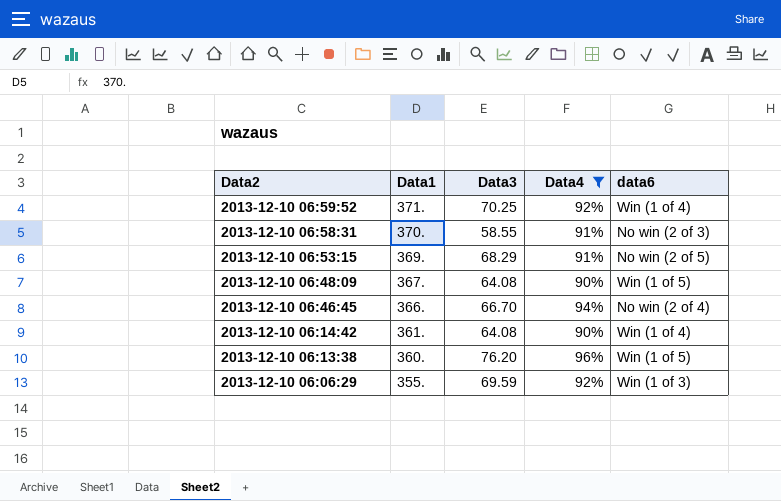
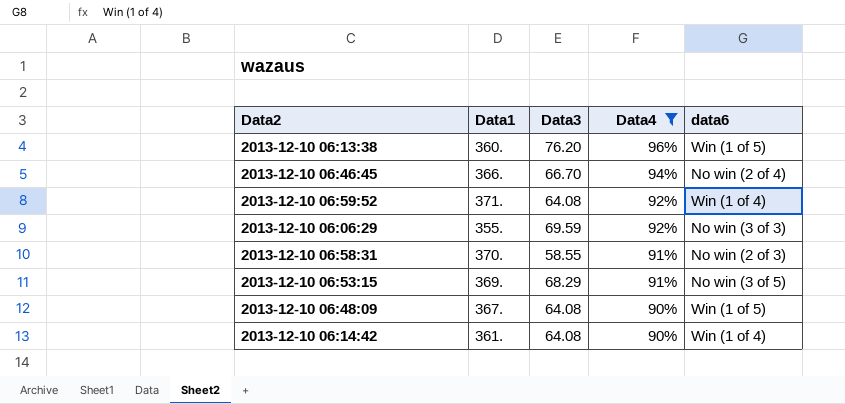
row order: Data2 descending -> Data4 descending
2013-12-10 06:59:52 | Data3: 70.25 -> 64.08
2013-12-10 06:06:29 | data6: Win (1 of 3) -> No win (3 of 3)
2013-12-10 06:53:15 | data6: No win (2 of 5) -> No win (3 of 5)

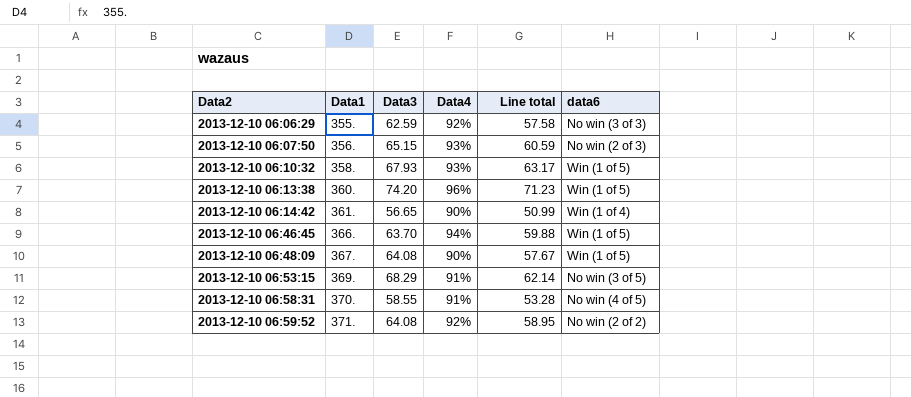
filter: Data4 != 93% -> none
row order: Data4 descending -> Data2 ascending
column Line total | formula: none -> [Data3] * [Data4]
2013-12-10 06:06:29 | Data3: 69.59 -> 62.59
2013-12-10 06:13:38 | Data3: 76.20 -> 74.20
2013-12-10 06:14:42 | Data3: 64.08 -> 56.65
2013-12-10 06:46:45 | Data3: 66.70 -> 63.70
2013-12-10 06:46:45 | data6: No win (2 of 4) -> Win (1 of 5)
2013-12-10 06:58:31 | data6: No win (2 of 3) -> No win (4 of 5)
2013-12-10 06:59:52 | data6: Win (1 of 4) -> No win (2 of 2)

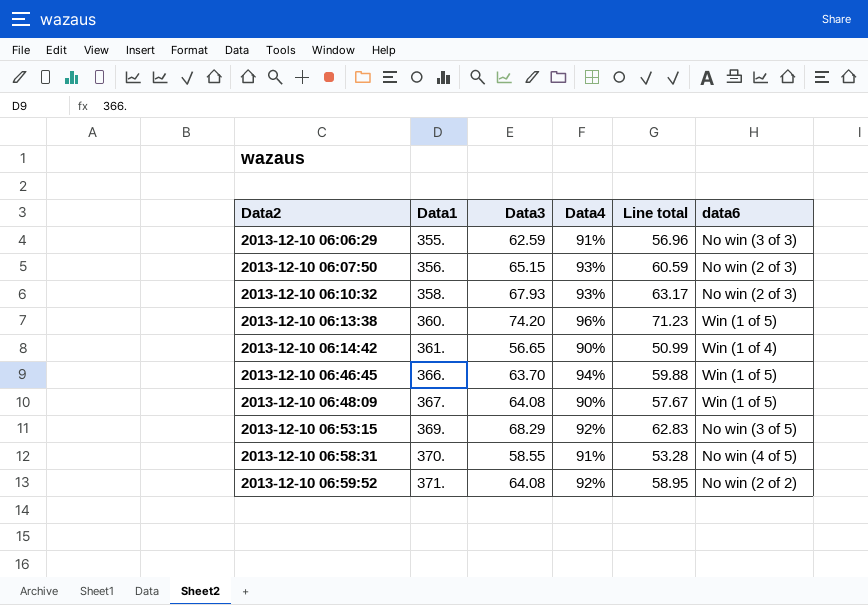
2013-12-10 06:06:29 | Data4: 92% -> 91%
2013-12-10 06:06:29 | Line total: 57.58 -> 56.96
2013-12-10 06:10:32 | data6: Win (1 of 5) -> No win (2 of 3)
2013-12-10 06:53:15 | Data4: 91% -> 92%
2013-12-10 06:53:15 | Line total: 62.14 -> 62.83

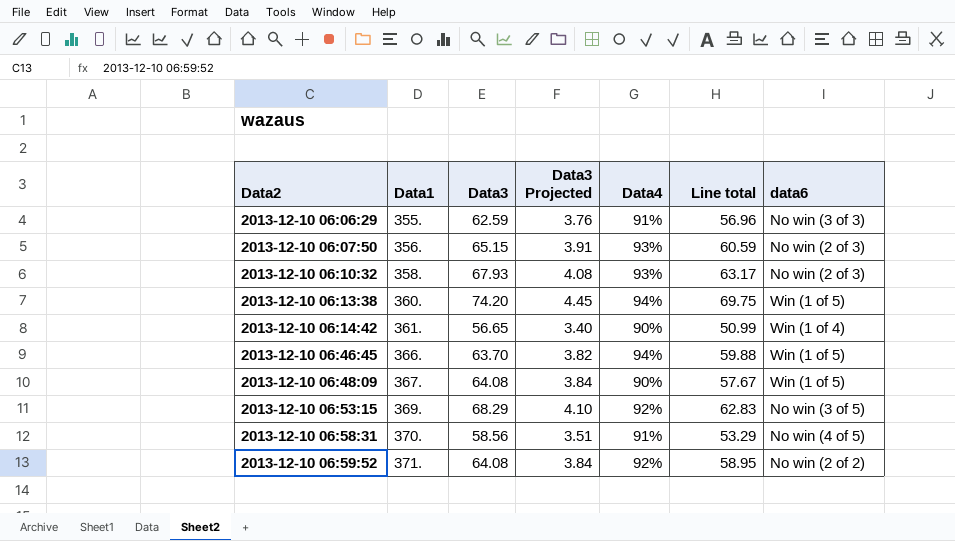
column Data3 Projected | formula: none -> [Data3] * 0.06
2013-12-10 06:13:38 | Data4: 96% -> 94%
2013-12-10 06:13:38 | Line total: 71.23 -> 69.75
2013-12-10 06:58:31 | Data3: 58.55 -> 58.56
2013-12-10 06:58:31 | Line total: 53.28 -> 53.29

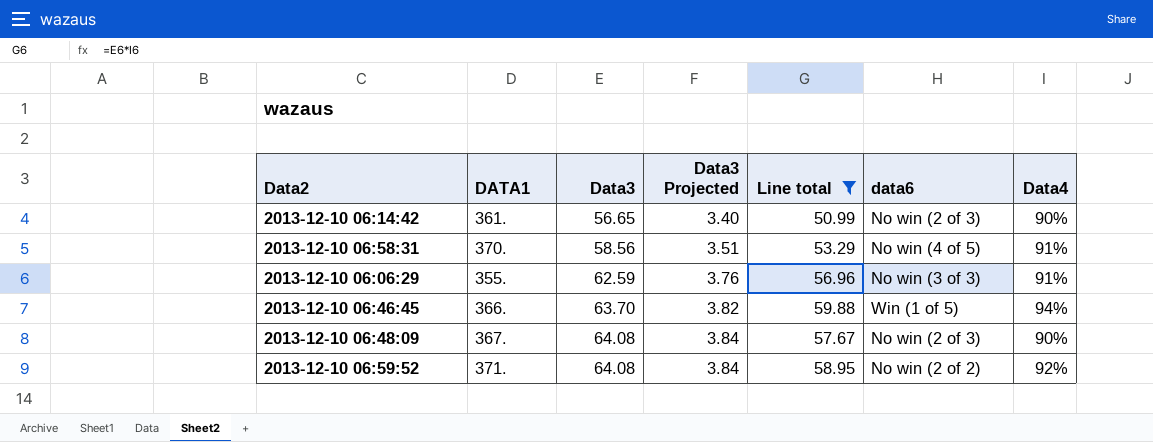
filter: none -> Line total <= 59.88
row order: Data2 ascending -> Data3 ascending
column name: Data1 -> DATA1
column Data4 | position: 5 -> 7
2013-12-10 06:14:42 | data6: Win (1 of 4) -> No win (2 of 3)
2013-12-10 06:48:09 | data6: Win (1 of 5) -> No win (2 of 3)

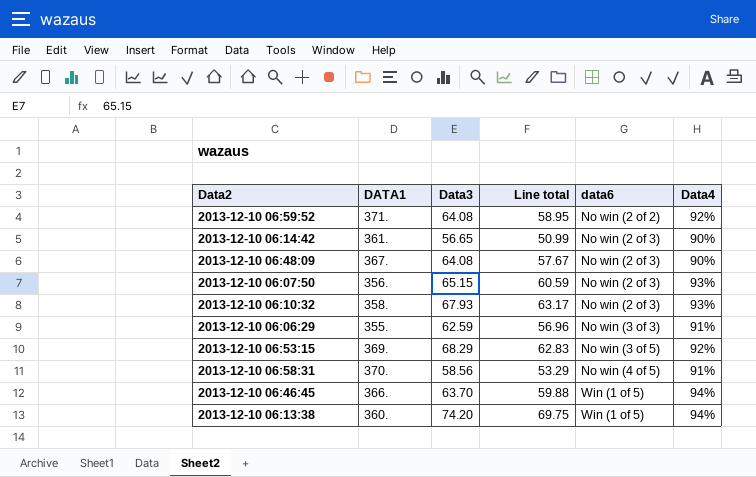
filter: Line total <= 59.88 -> none
row order: Data3 ascending -> data6 ascending
column Data3 Projected | formula: [Data3] * 0.06 -> none

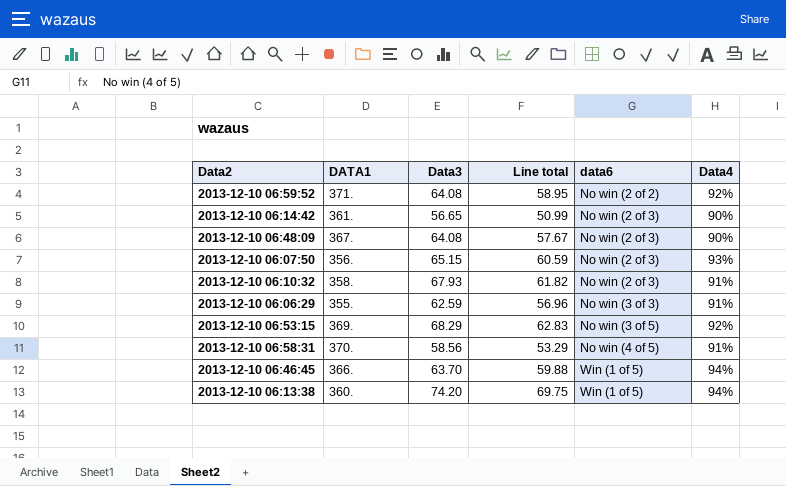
2013-12-10 06:10:32 | Line total: 63.17 -> 61.82
2013-12-10 06:10:32 | Data4: 93% -> 91%

